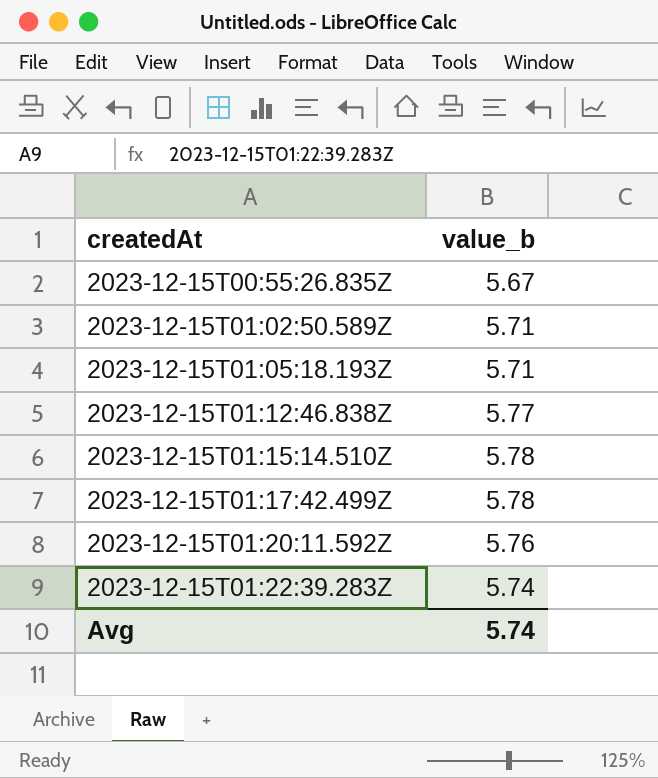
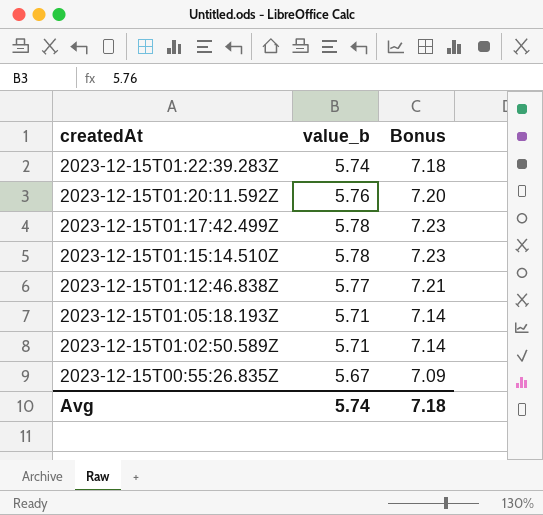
row order: createdAt ascending -> createdAt descending
column Bonus | formula: none -> [value_b] * 1.25

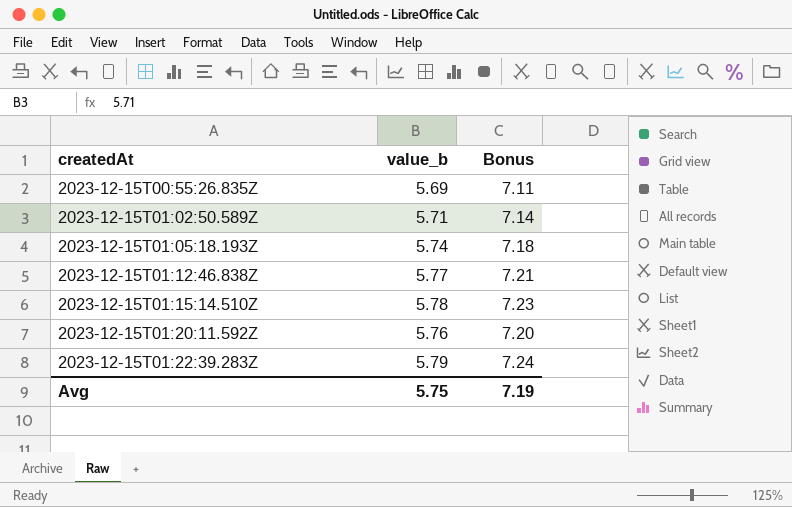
row order: createdAt descending -> createdAt ascending
row 2023-12-15T01:17:42.499Z: 5.78 | 7.23 -> none
2023-12-15T00:55:26.835Z | value_b: 5.67 -> 5.69
2023-12-15T00:55:26.835Z | Bonus: 7.09 -> 7.11
2023-12-15T01:05:18.193Z | value_b: 5.71 -> 5.74
2023-12-15T01:05:18.193Z | Bonus: 7.14 -> 7.18
2023-12-15T01:22:39.283Z | value_b: 5.74 -> 5.79
2023-12-15T01:22:39.283Z | Bonus: 7.18 -> 7.24
Avg | value_b: 5.74 -> 5.75
Avg | Bonus: 7.18 -> 7.19

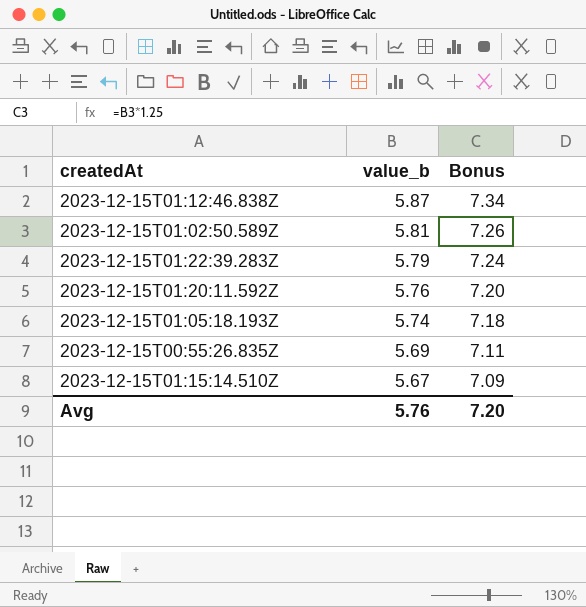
row order: createdAt ascending -> value_b descending
2023-12-15T01:12:46.838Z | value_b: 5.77 -> 5.87
2023-12-15T01:12:46.838Z | Bonus: 7.21 -> 7.34
2023-12-15T01:02:50.589Z | value_b: 5.71 -> 5.81
2023-12-15T01:02:50.589Z | Bonus: 7.14 -> 7.26
2023-12-15T01:15:14.510Z | value_b: 5.78 -> 5.67
2023-12-15T01:15:14.510Z | Bonus: 7.23 -> 7.09
Avg | value_b: 5.75 -> 5.76
Avg | Bonus: 7.19 -> 7.20

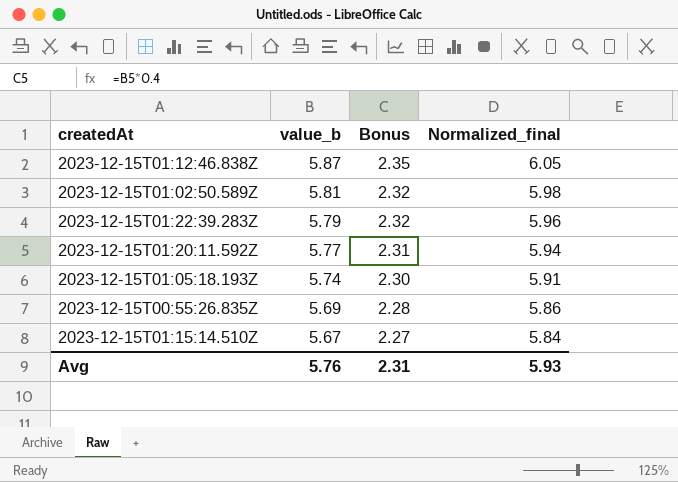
column Bonus | formula: [value_b] * 1.25 -> [value_b] * 0.4
column Normalized_final | formula: none -> [value_b] * 1.03
2023-12-15T01:20:11.592Z | value_b: 5.76 -> 5.77
Avg | Bonus: 7.20 -> 2.31

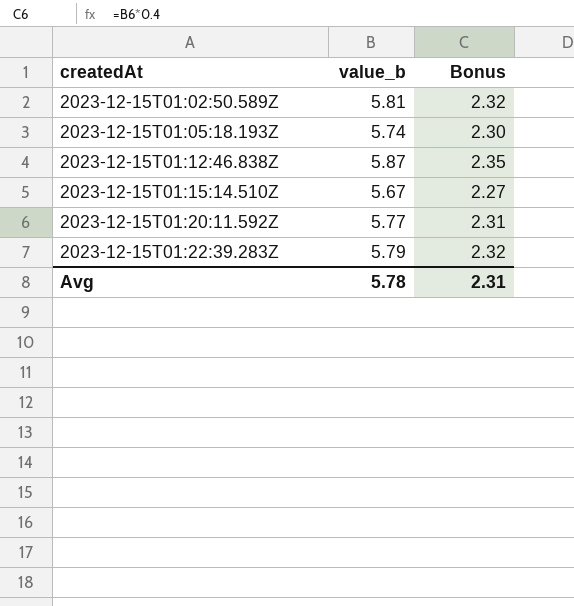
row order: value_b descending -> createdAt ascending
column Normalized_final | formula: [value_b] * 1.03 -> none
row 2023-12-15T00:55:26.835Z: 5.69 | 2.28 | 5.86 -> none
Avg | value_b: 5.76 -> 5.78

